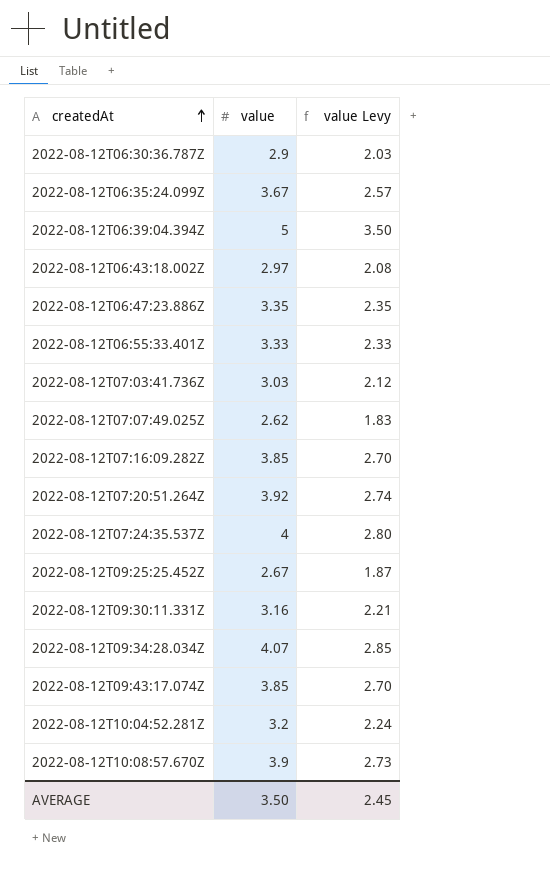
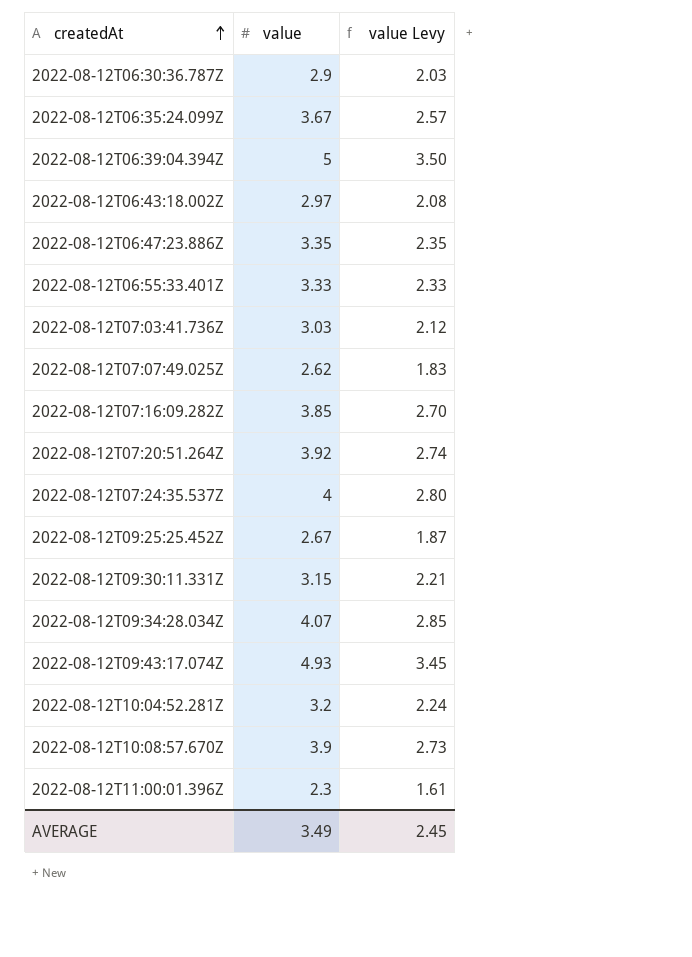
2022-08-12T09:30:11.331Z | value: 3.16 -> 3.15
2022-08-12T09:43:17.074Z | value: 3.85 -> 4.93
2022-08-12T09:43:17.074Z | value Levy: 2.70 -> 3.45
row 2022-08-12T11:00:01.396Z: none -> 2.3 | 1.61
AVERAGE | value: 3.50 -> 3.49

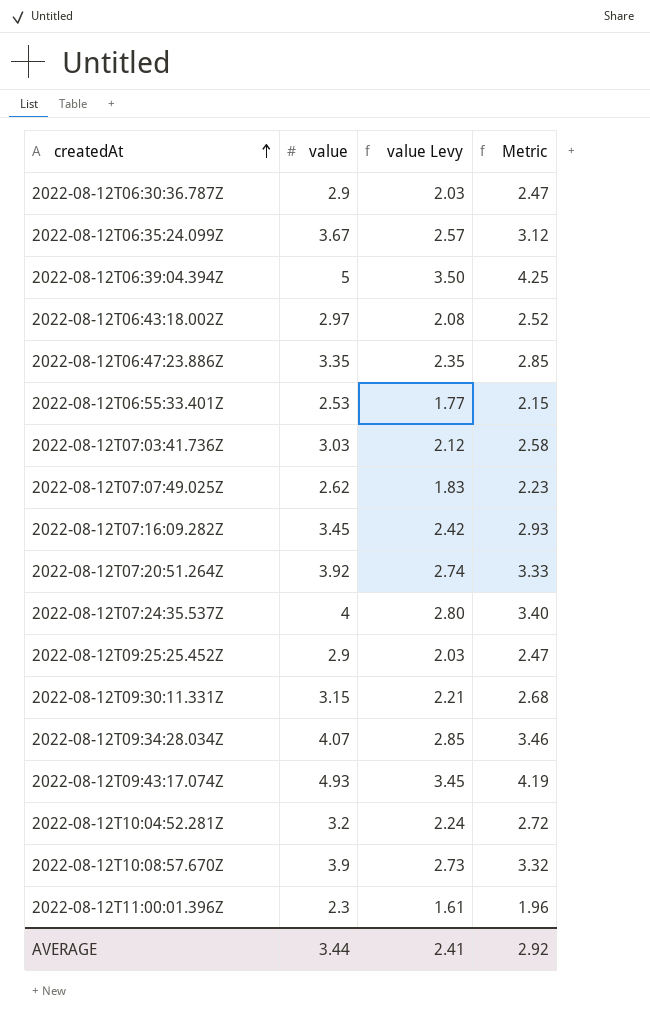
column Metric | formula: none -> [value] * 0.85
2022-08-12T06:55:33.401Z | value: 3.33 -> 2.53
2022-08-12T06:55:33.401Z | value Levy: 2.33 -> 1.77
2022-08-12T07:16:09.282Z | value: 3.85 -> 3.45
2022-08-12T07:16:09.282Z | value Levy: 2.70 -> 2.42
2022-08-12T09:25:25.452Z | value: 2.67 -> 2.9
2022-08-12T09:25:25.452Z | value Levy: 1.87 -> 2.03
AVERAGE | value: 3.49 -> 3.44
AVERAGE | value Levy: 2.45 -> 2.41

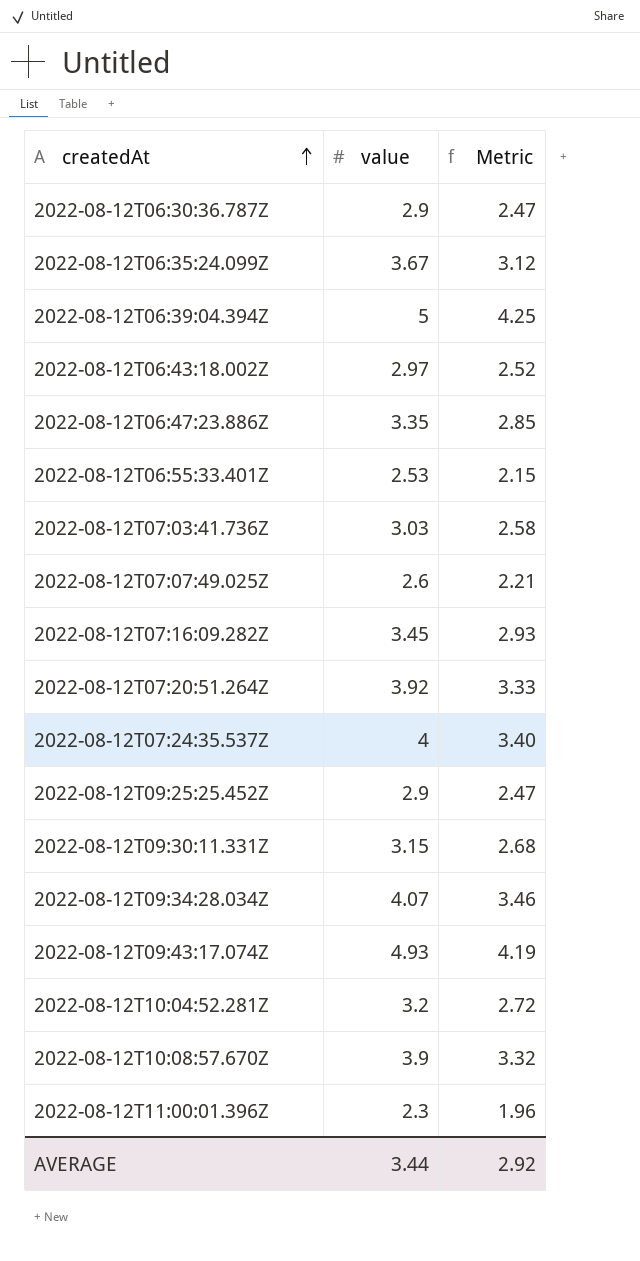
column value Levy | formula: [value] * 0.7 -> none
2022-08-12T07:07:49.025Z | value: 2.62 -> 2.6
2022-08-12T07:07:49.025Z | Metric: 2.23 -> 2.21

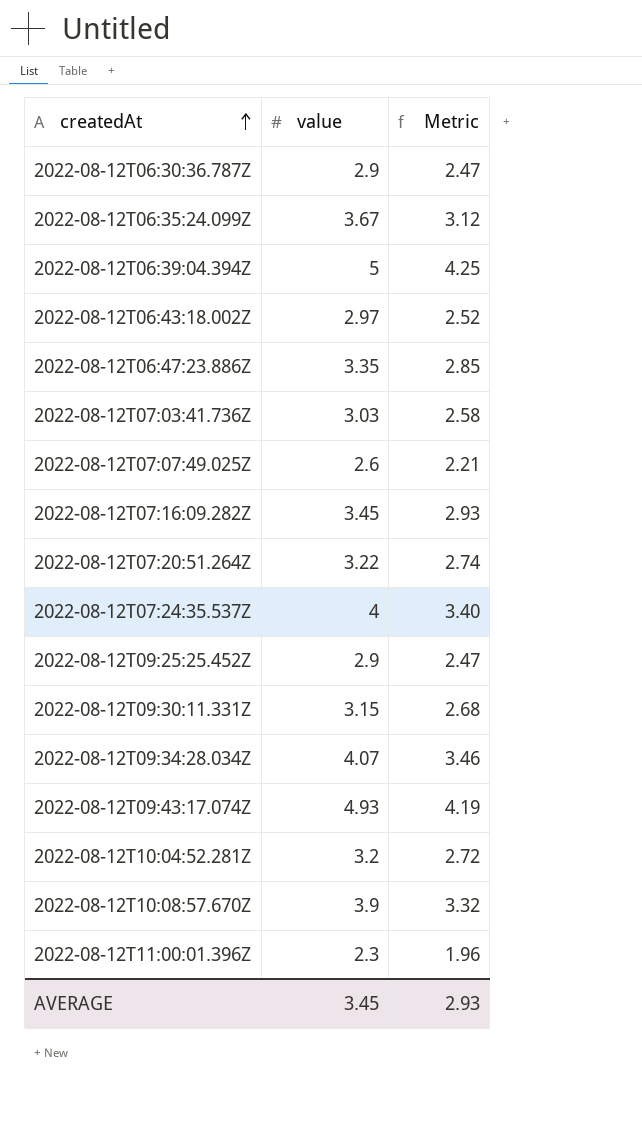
row 2022-08-12T06:55:33.401Z: 2.53 | 2.15 -> none
2022-08-12T07:20:51.264Z | value: 3.92 -> 3.22
2022-08-12T07:20:51.264Z | Metric: 3.33 -> 2.74
AVERAGE | value: 3.44 -> 3.45
AVERAGE | Metric: 2.92 -> 2.93

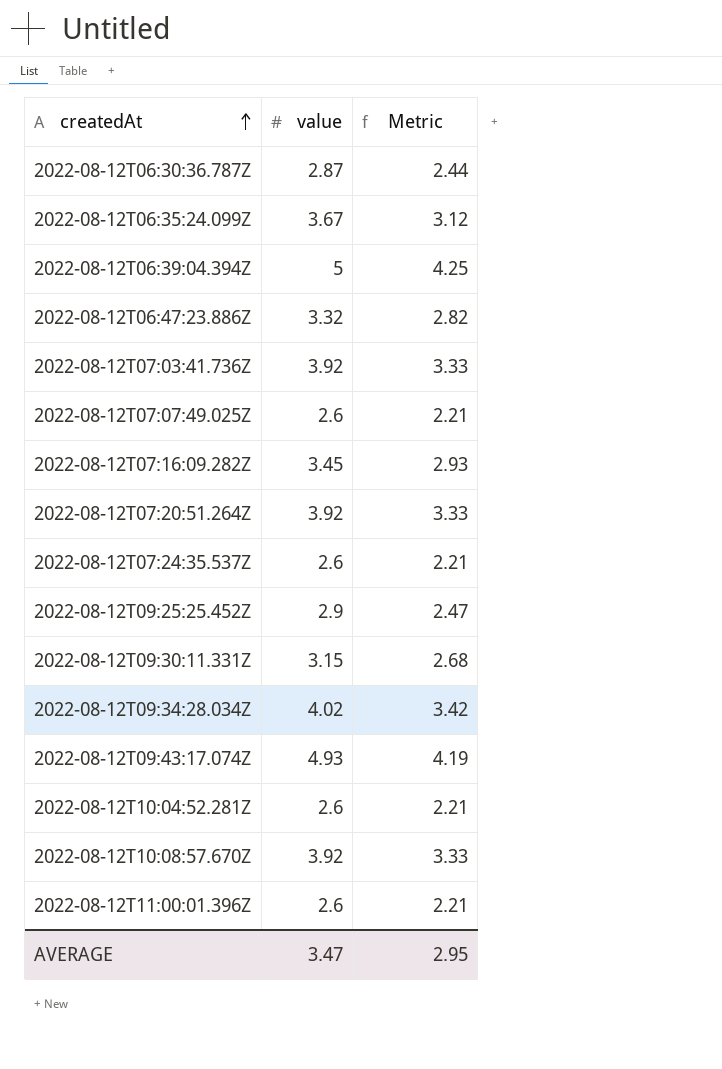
row 2022-08-12T06:43:18.002Z: 2.97 | 2.52 -> none
2022-08-12T06:30:36.787Z | value: 2.9 -> 2.87
2022-08-12T06:30:36.787Z | Metric: 2.47 -> 2.44
2022-08-12T06:47:23.886Z | value: 3.35 -> 3.32
2022-08-12T06:47:23.886Z | Metric: 2.85 -> 2.82
2022-08-12T07:03:41.736Z | value: 3.03 -> 3.92
2022-08-12T07:03:41.736Z | Metric: 2.58 -> 3.33
2022-08-12T07:20:51.264Z | value: 3.22 -> 3.92
2022-08-12T07:20:51.264Z | Metric: 2.74 -> 3.33
2022-08-12T07:24:35.537Z | value: 4 -> 2.6
2022-08-12T07:24:35.537Z | Metric: 3.40 -> 2.21
2022-08-12T09:34:28.034Z | value: 4.07 -> 4.02
2022-08-12T09:34:28.034Z | Metric: 3.46 -> 3.42
2022-08-12T10:04:52.281Z | value: 3.2 -> 2.6
2022-08-12T10:04:52.281Z | Metric: 2.72 -> 2.21
2022-08-12T10:08:57.670Z | value: 3.9 -> 3.92
2022-08-12T10:08:57.670Z | Metric: 3.32 -> 3.33
2022-08-12T11:00:01.396Z | value: 2.3 -> 2.6
2022-08-12T11:00:01.396Z | Metric: 1.96 -> 2.21
AVERAGE | value: 3.45 -> 3.47
AVERAGE | Metric: 2.93 -> 2.95

